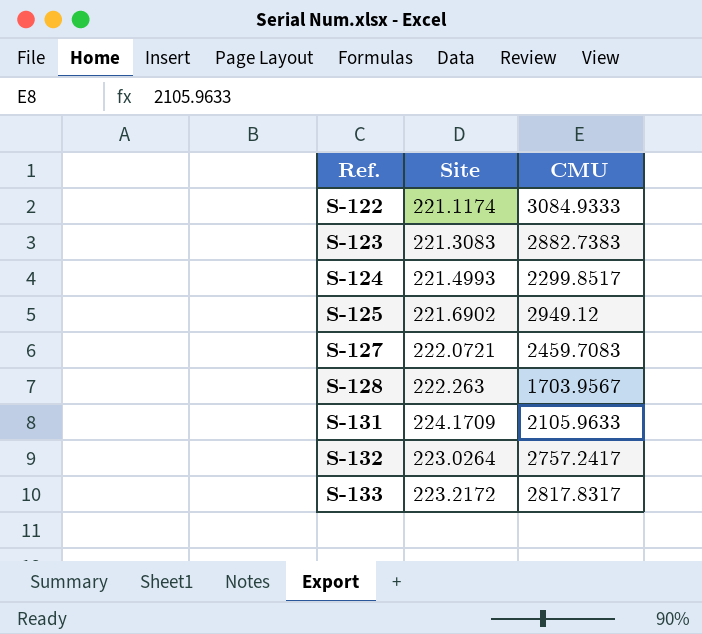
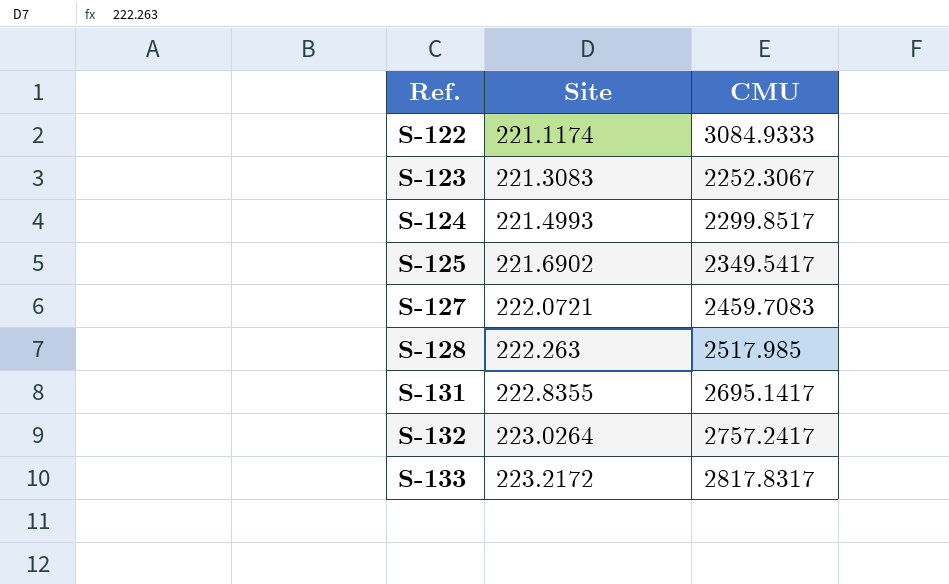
S-123 | CMU: 2882.7383 -> 2252.3067
S-125 | CMU: 2949.12 -> 2349.5417
S-128 | CMU: 1703.9567 -> 2517.985
S-131 | Site: 224.1709 -> 222.8355
S-131 | CMU: 2105.9633 -> 2695.1417

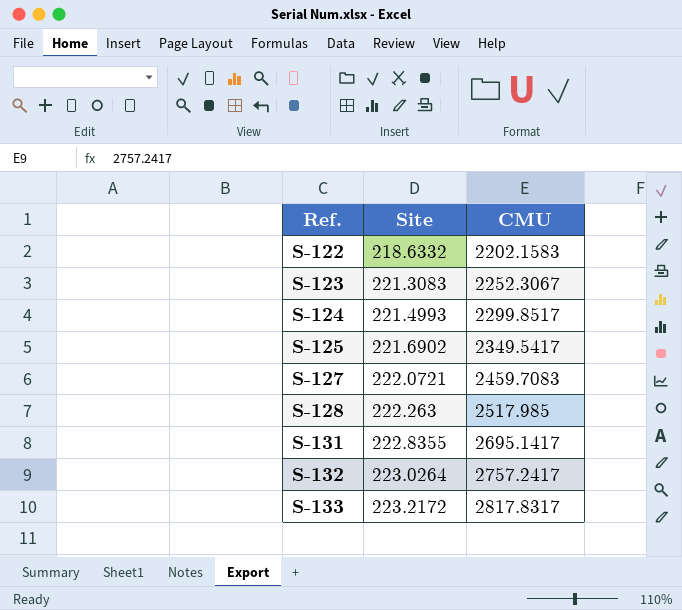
S-122 | Site: 221.1174 -> 218.6332
S-122 | CMU: 3084.9333 -> 2202.1583

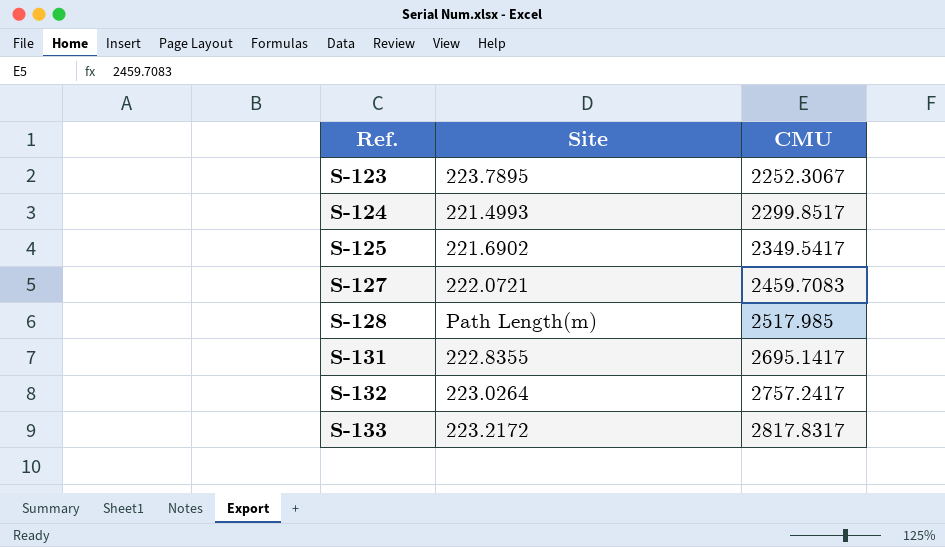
row S-122: 218.6332 | 2202.1583 -> none
S-123 | Site: 221.3083 -> 223.7895
S-128 | Site: 222.263 -> Path Length(m)

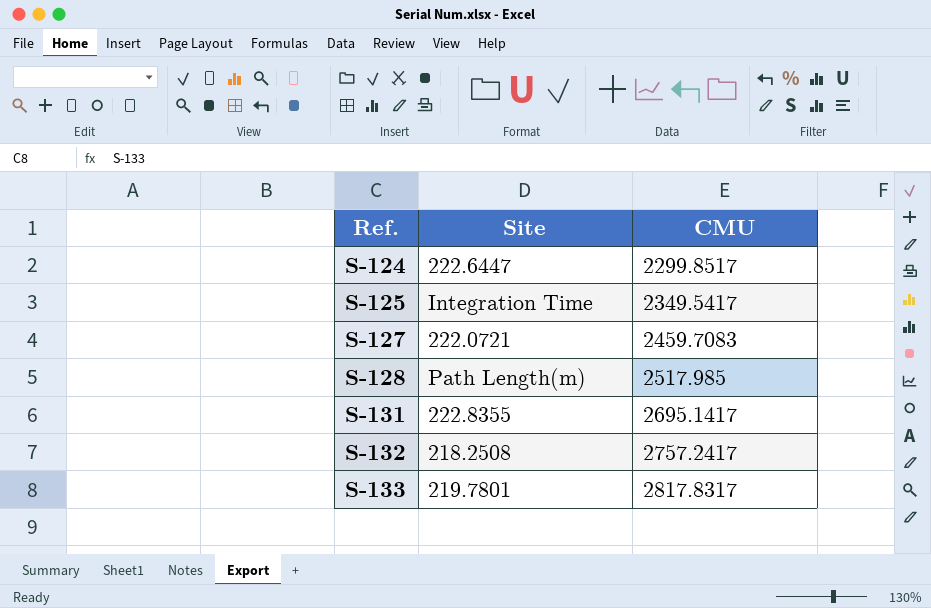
row S-123: 223.7895 | 2252.3067 -> none
S-124 | Site: 221.4993 -> 222.6447
S-125 | Site: 221.6902 -> Integration Time
S-132 | Site: 223.0264 -> 218.2508
S-133 | Site: 223.2172 -> 219.7801

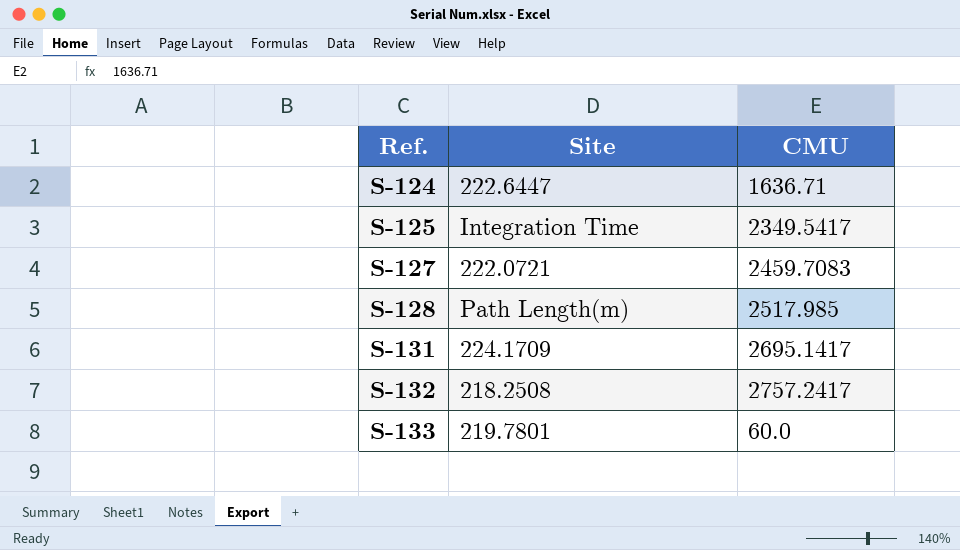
S-124 | CMU: 2299.8517 -> 1636.71
S-131 | Site: 222.8355 -> 224.1709
S-133 | CMU: 2817.8317 -> 60.0

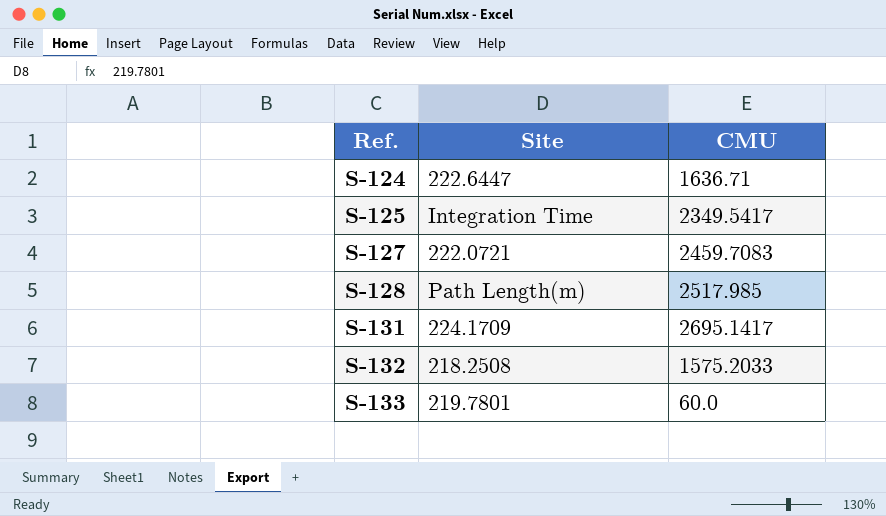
S-132 | CMU: 2757.2417 -> 1575.2033

